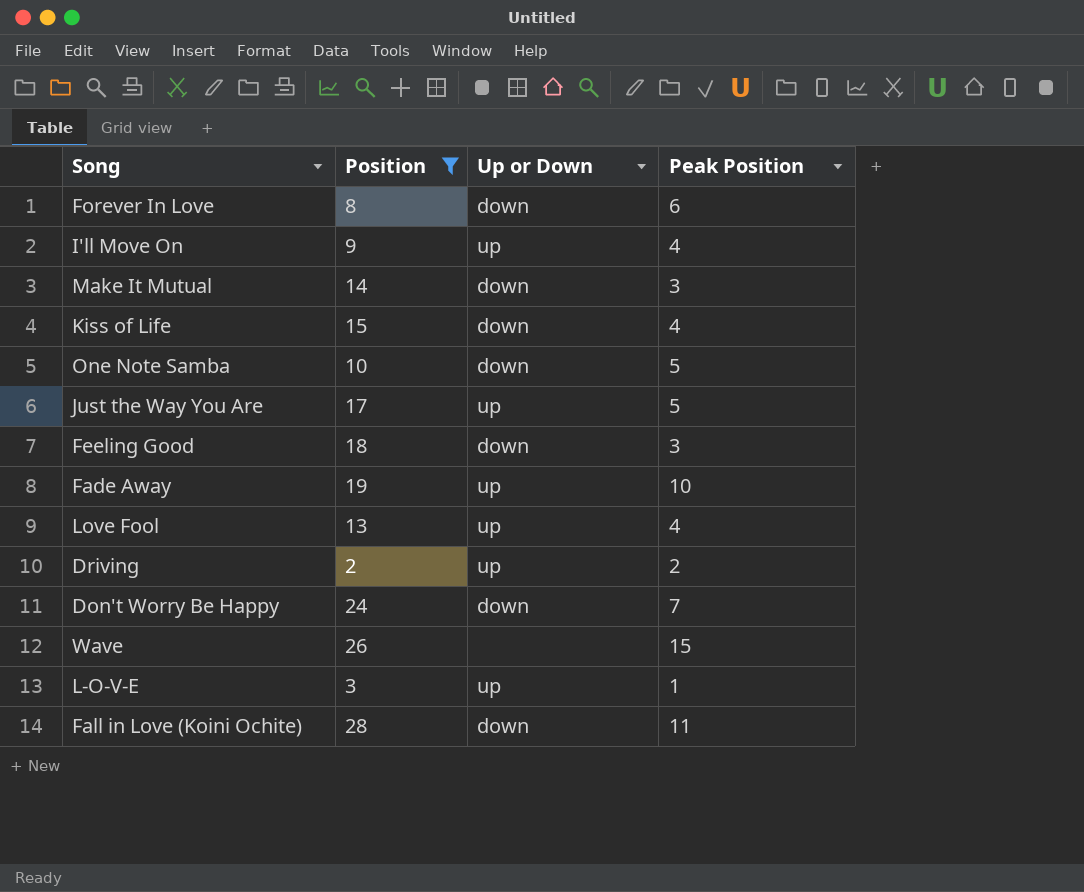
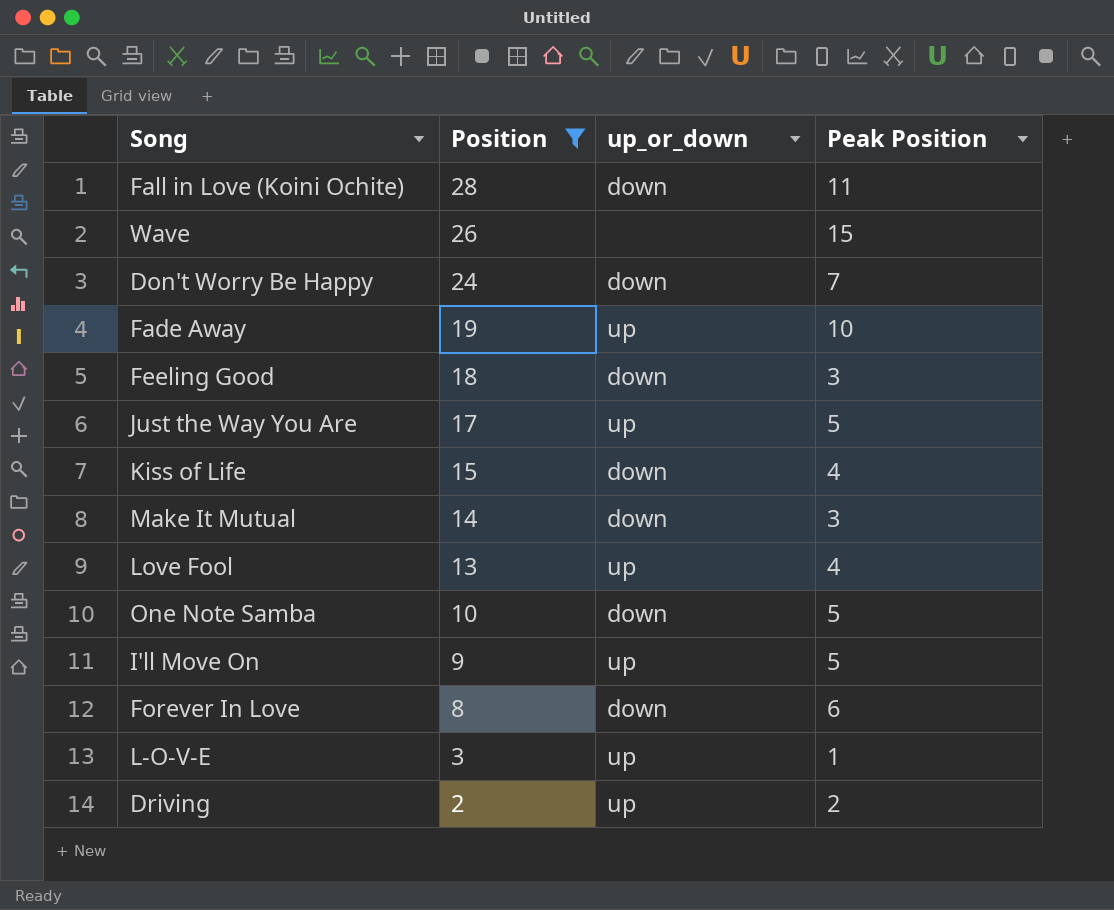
row order: none -> Position descending
column name: Up or Down -> up_or_down
I'll Move On | Peak Position: 4 -> 5

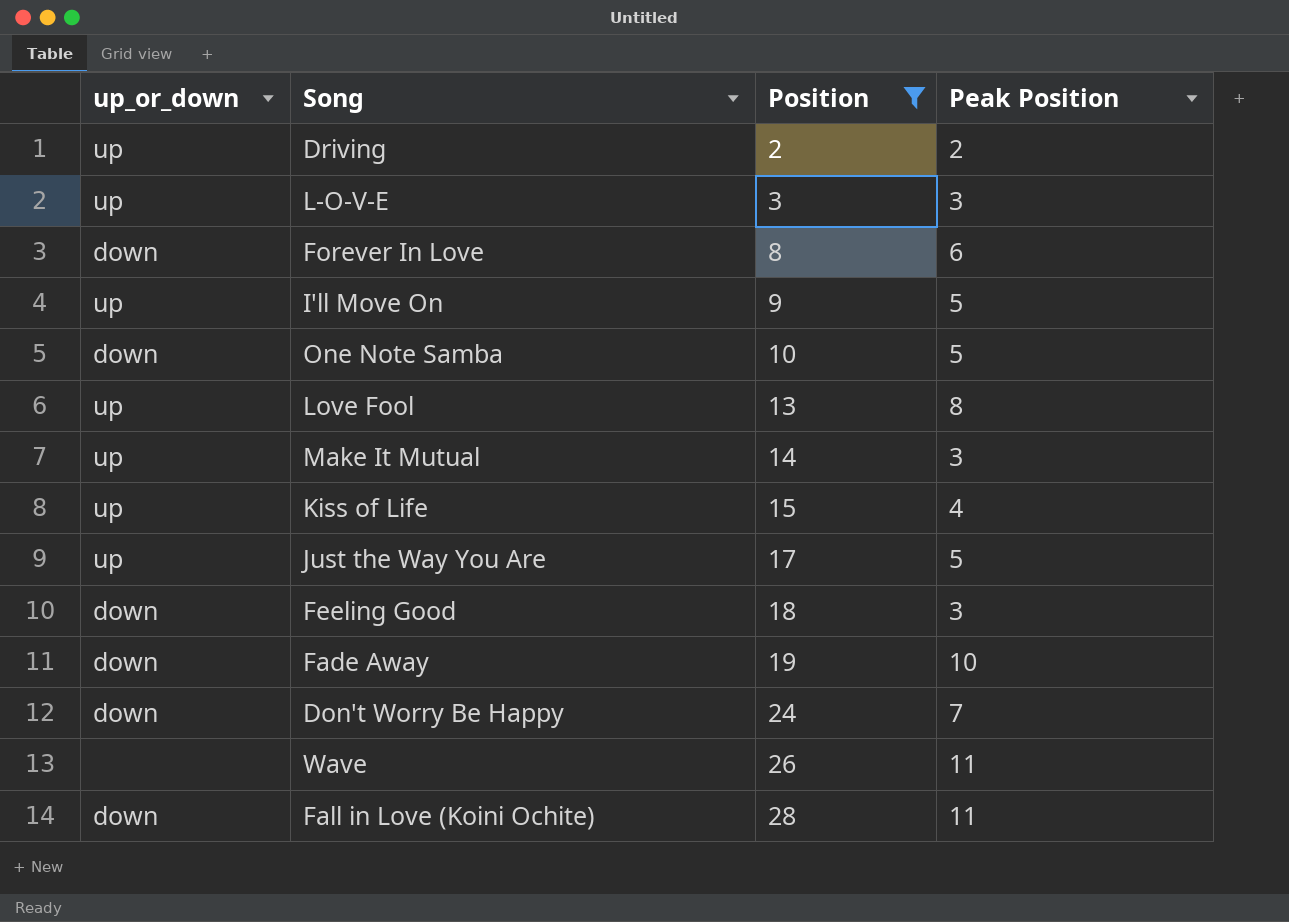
row order: Position descending -> Position ascending
column up_or_down | position: 3 -> 1
L-O-V-E | Peak Position: 1 -> 3
Love Fool | Peak Position: 4 -> 8
Make It Mutual | up_or_down: down -> up
Kiss of Life | up_or_down: down -> up
Fade Away | up_or_down: up -> down
Wave | Peak Position: 15 -> 11

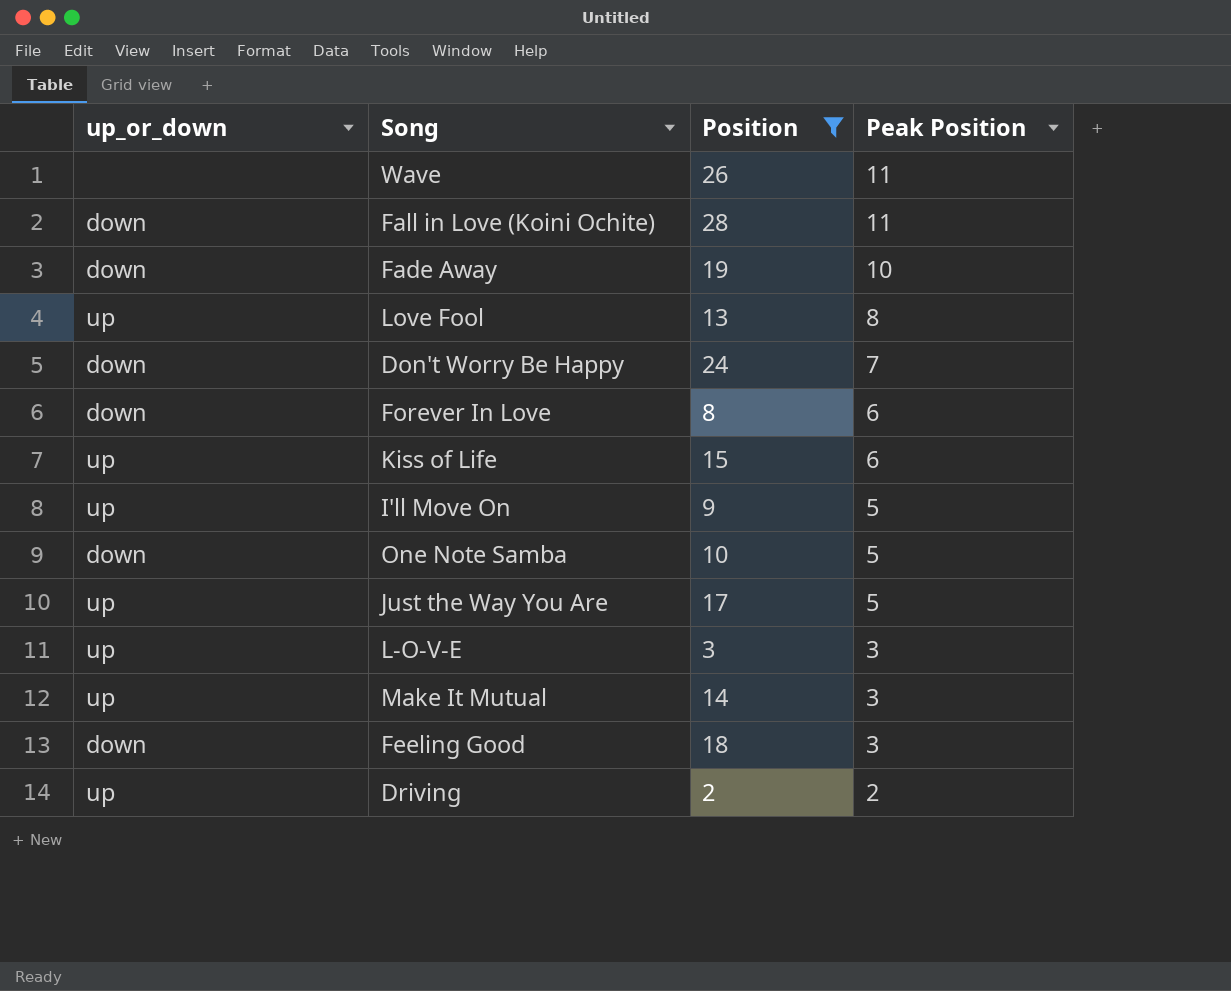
row order: Position ascending -> Peak Position descending
Kiss of Life | Peak Position: 4 -> 6

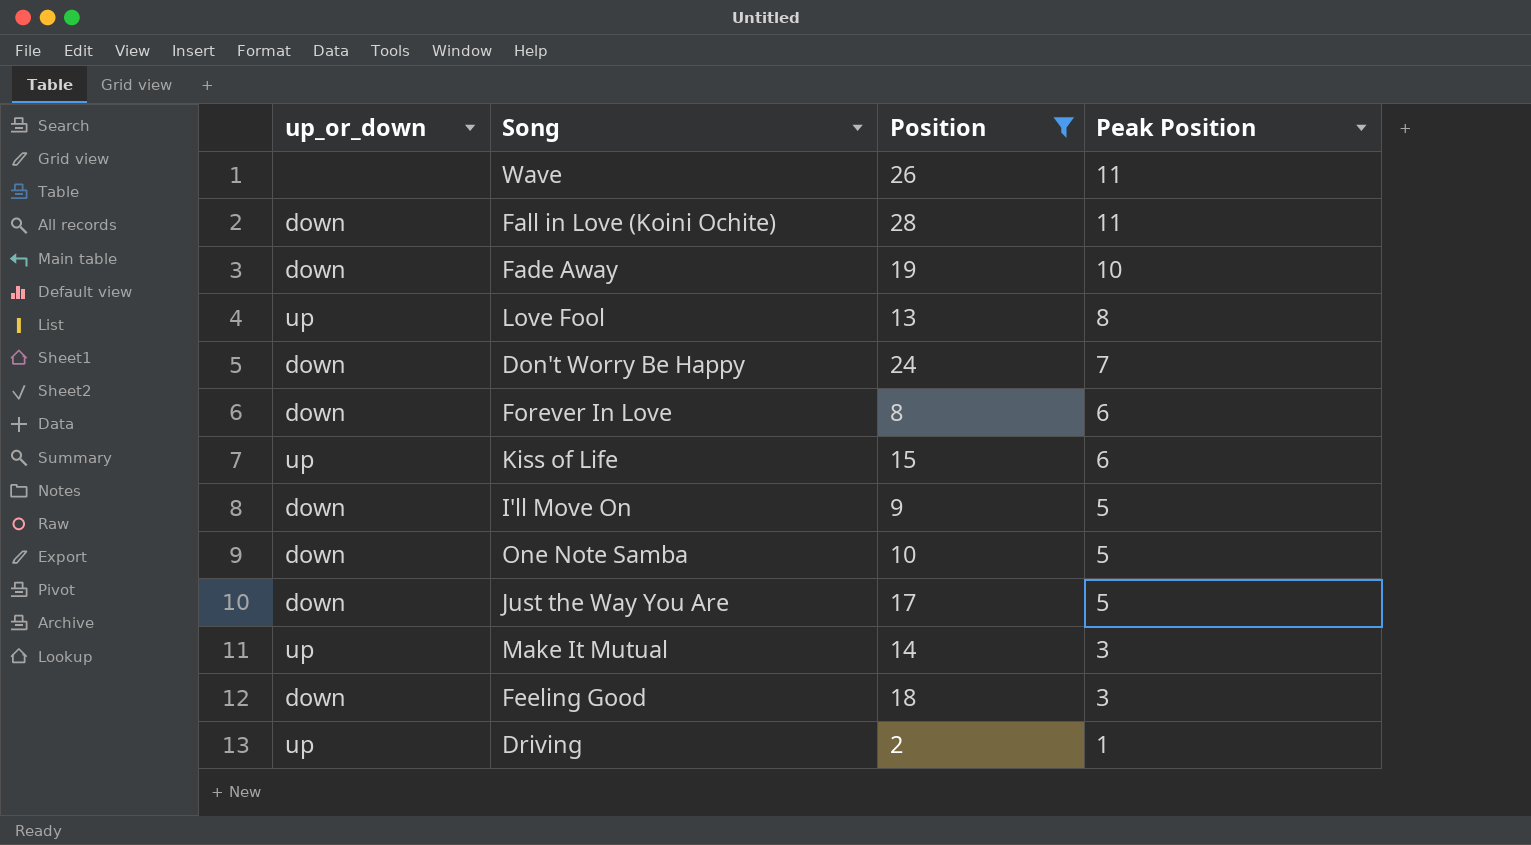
row L-O-V-E: up | 3 | 3 -> none
I'll Move On | up_or_down: up -> down
Just the Way You Are | up_or_down: up -> down
Driving | Peak Position: 2 -> 1

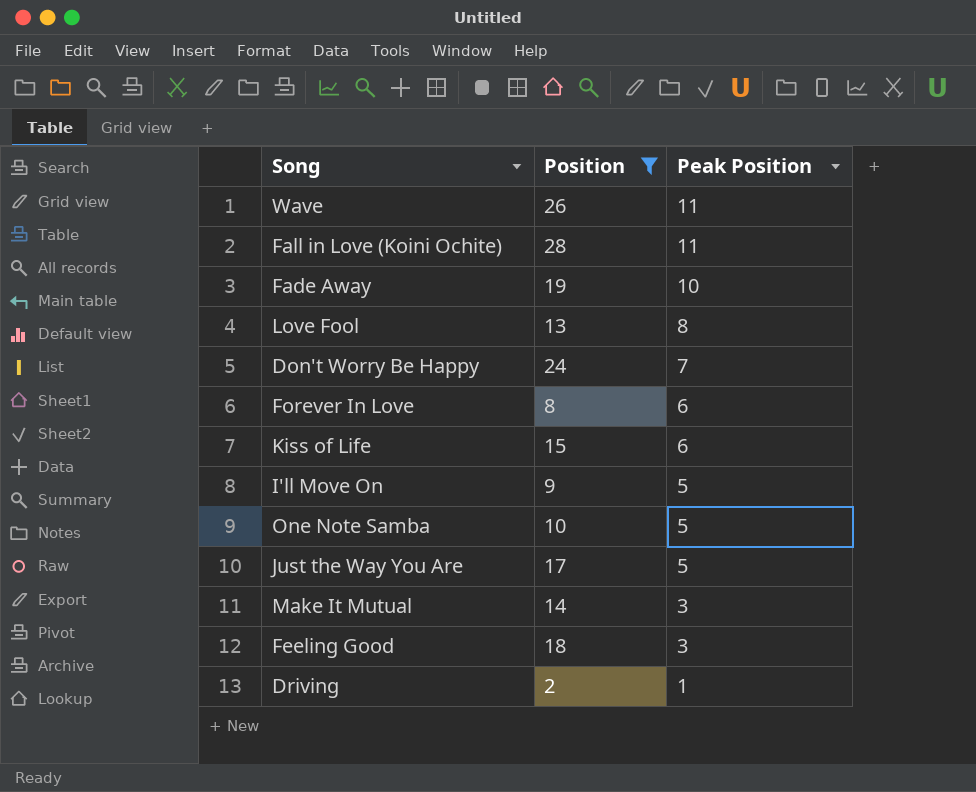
column up_or_down | position: 1 -> none

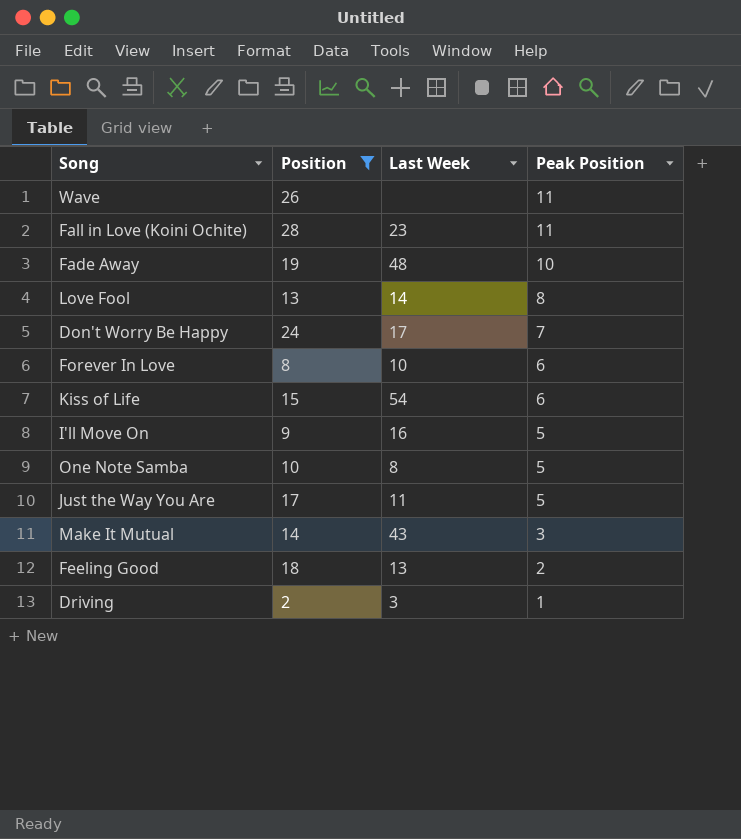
column Last Week | position: none -> 3
Feeling Good | Peak Position: 3 -> 2

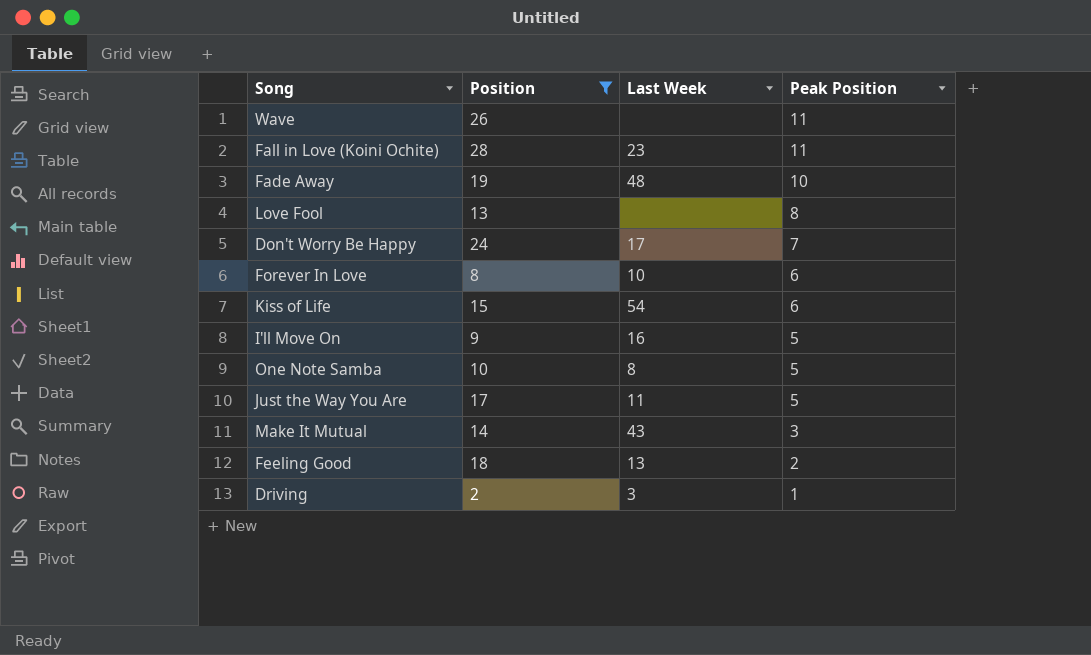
Love Fool | Last Week: 14 -> none

